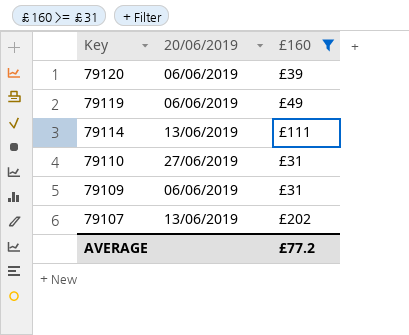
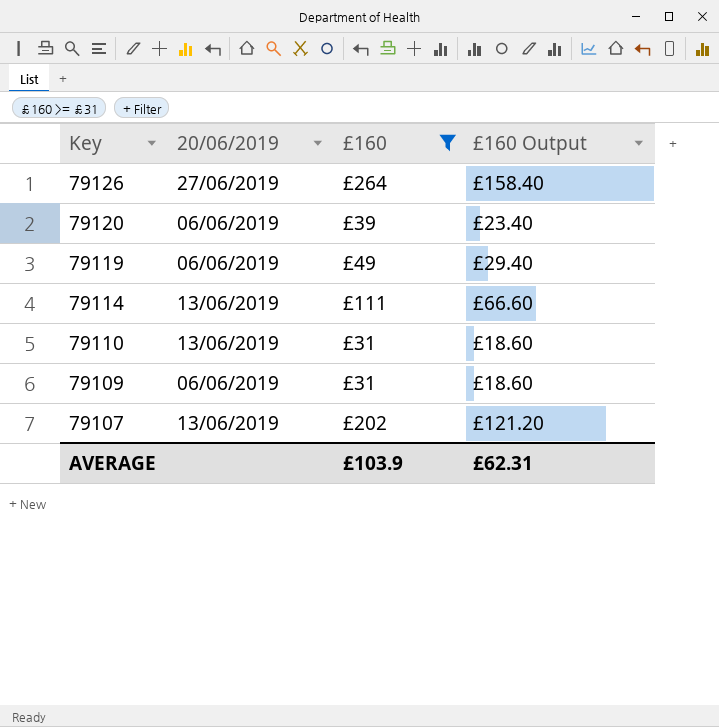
column £160 Output | formula: none -> [£160] * 0.6
row 79126: none -> 27/06/2019 | £264 | £158.40
79110 | 20/06/2019: 27/06/2019 -> 13/06/2019
AVERAGE | £160: £77.2 -> £103.9

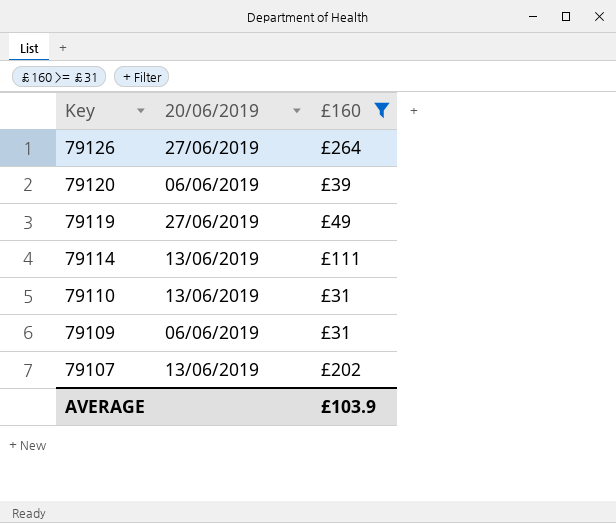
column £160 Output | formula: [£160] * 0.6 -> none
79119 | 20/06/2019: 06/06/2019 -> 27/06/2019

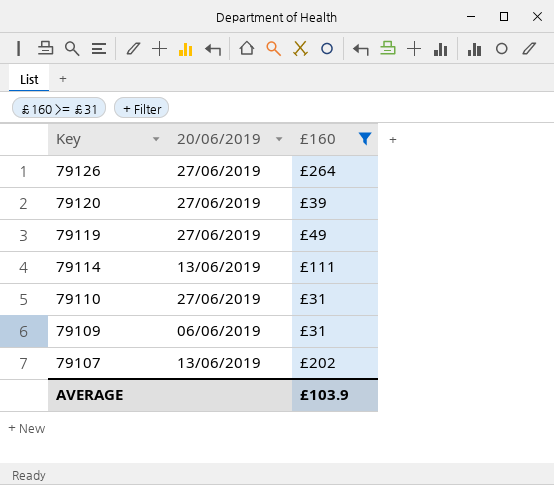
79120 | 20/06/2019: 06/06/2019 -> 27/06/2019
79110 | 20/06/2019: 13/06/2019 -> 27/06/2019

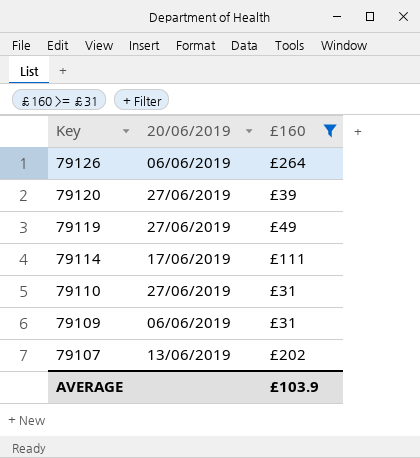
79126 | 20/06/2019: 27/06/2019 -> 06/06/2019
79114 | 20/06/2019: 13/06/2019 -> 17/06/2019

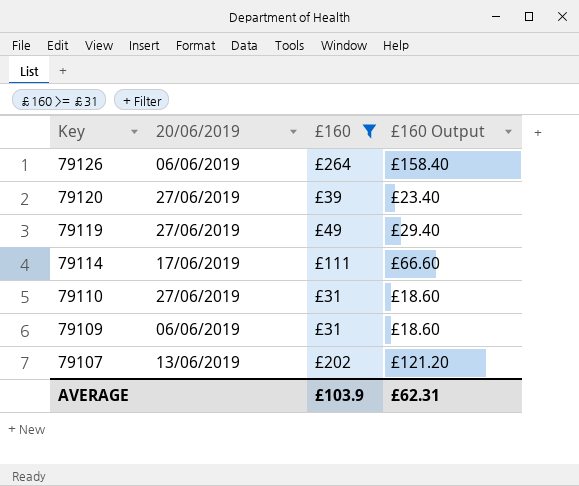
column £160 Output | formula: none -> [£160] * 0.6

